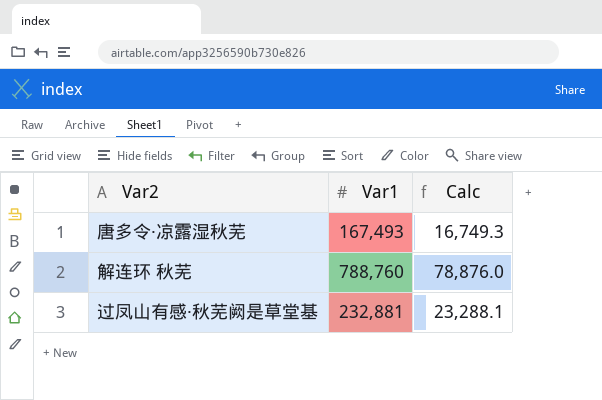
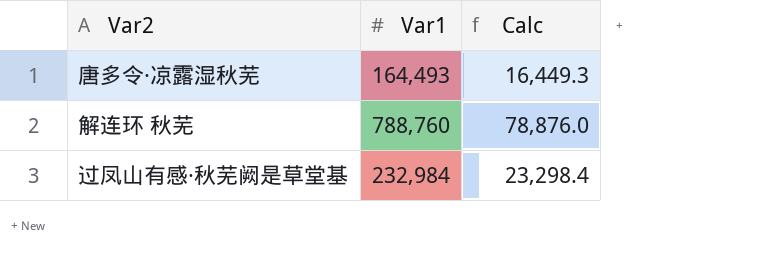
唐多令·凉露湿秋芜 | Var1: 167,493 -> 164,493
唐多令·凉露湿秋芜 | Calc: 16,749.3 -> 16,449.3
过凤山有感·秋芜阙是草堂基 | Var1: 232,881 -> 232,984
过凤山有感·秋芜阙是草堂基 | Calc: 23,288.1 -> 23,298.4

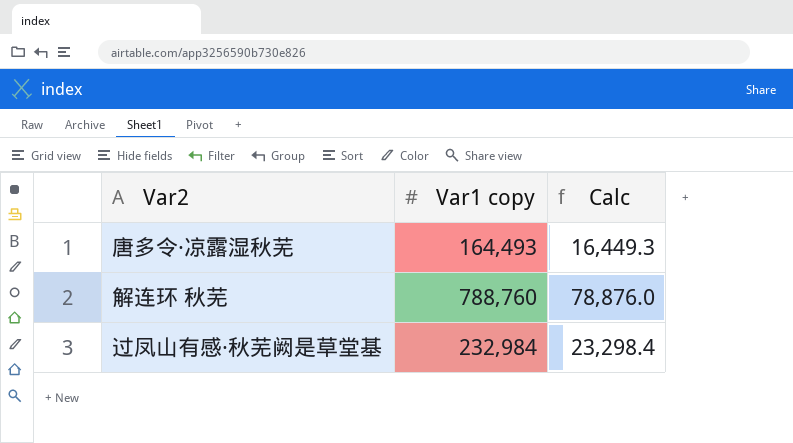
column name: Var1 -> Var1 copy

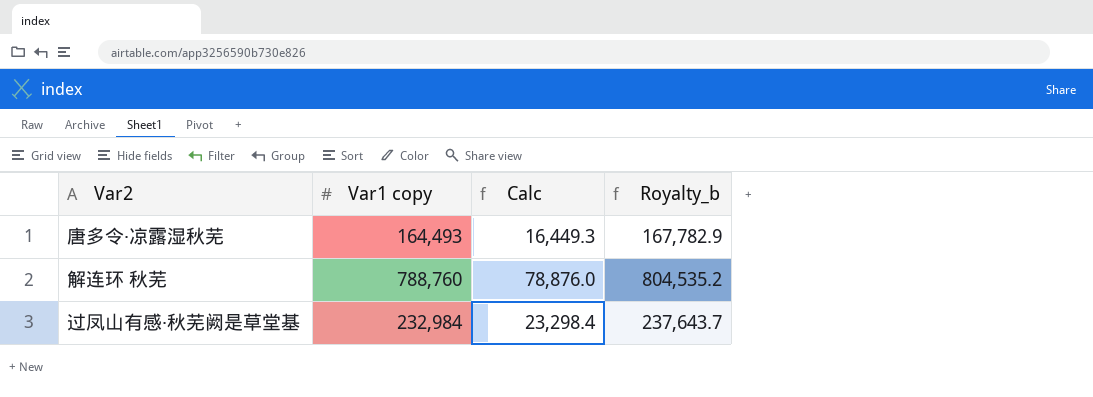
column Royalty_b | formula: none -> [Var1 copy] * 1.02

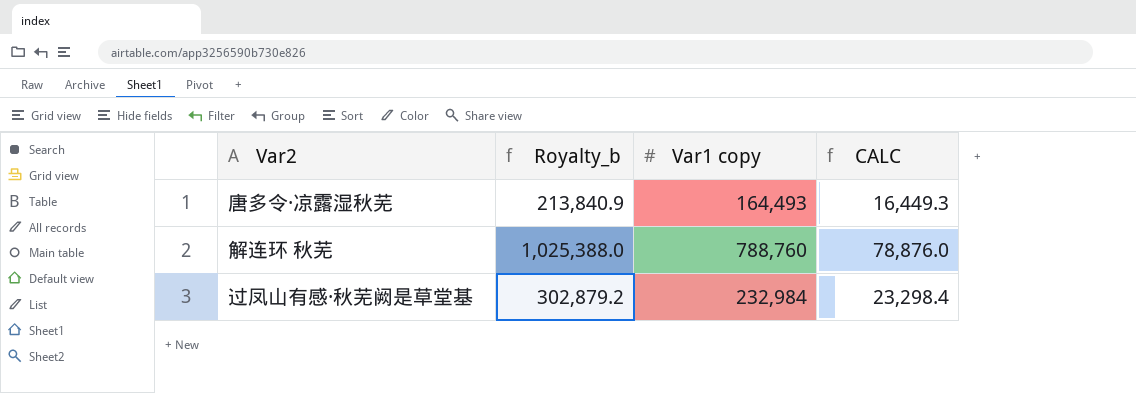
column Royalty_b | formula: [Var1 copy] * 1.02 -> [Var1 copy] * 1.3
column Royalty_b | position: 4 -> 2
column name: Calc -> CALC

